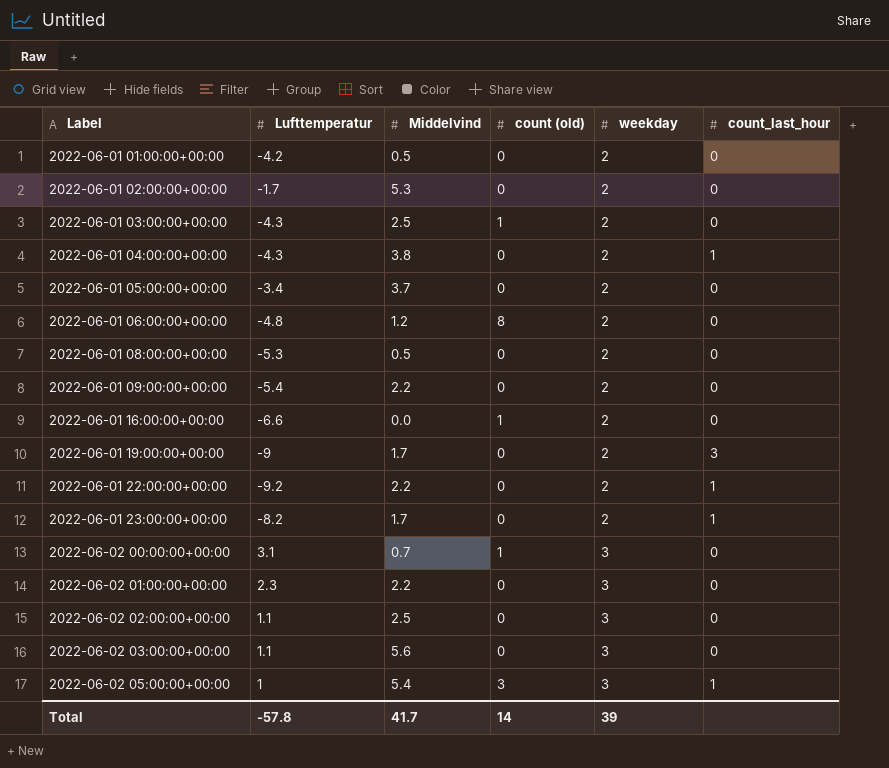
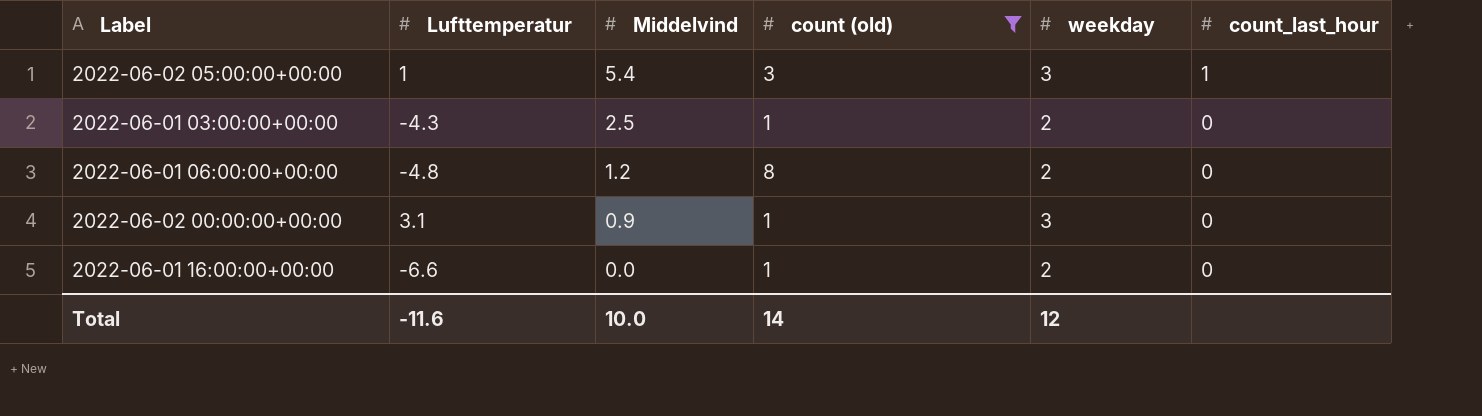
filter: none -> count (old) != 0
row order: Label ascending -> Middelvind descending
2022-06-02 00:00:00+00:00 | Middelvind: 0.7 -> 0.9
Total | Lufttemperatur: -57.8 -> -11.6
Total | Middelvind: 41.7 -> 10.0
Total | weekday: 39 -> 12

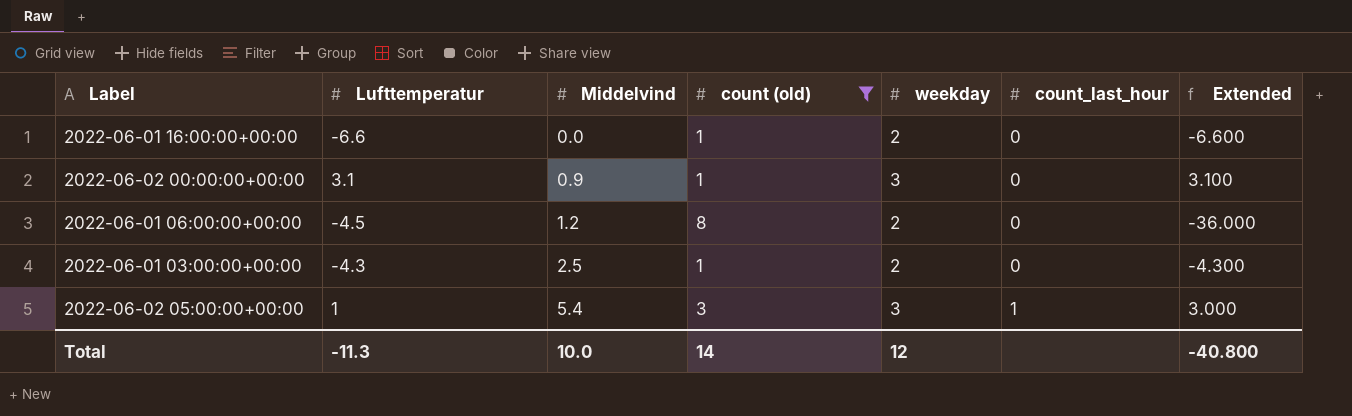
row order: Middelvind descending -> Middelvind ascending
column Extended | formula: none -> [Lufttemperatur] * [count (old)]
2022-06-01 06:00:00+00:00 | Lufttemperatur: -4.8 -> -4.5
Total | Lufttemperatur: -11.6 -> -11.3

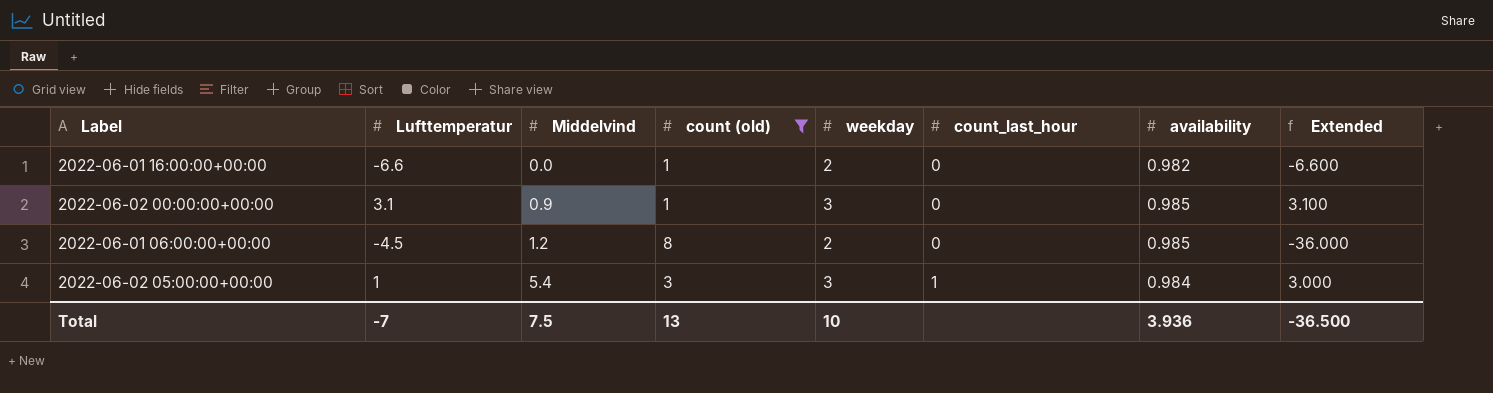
column availability | position: none -> 7
row 2022-06-01 03:00:00+00:00: -4.3 | 2.5 | 1 | 2 | 0 | -4.300 -> none
Total | Lufttemperatur: -11.3 -> -7
Total | Middelvind: 10.0 -> 7.5
Total | count (old): 14 -> 13
Total | weekday: 12 -> 10
Total | Extended: -40.800 -> -36.500

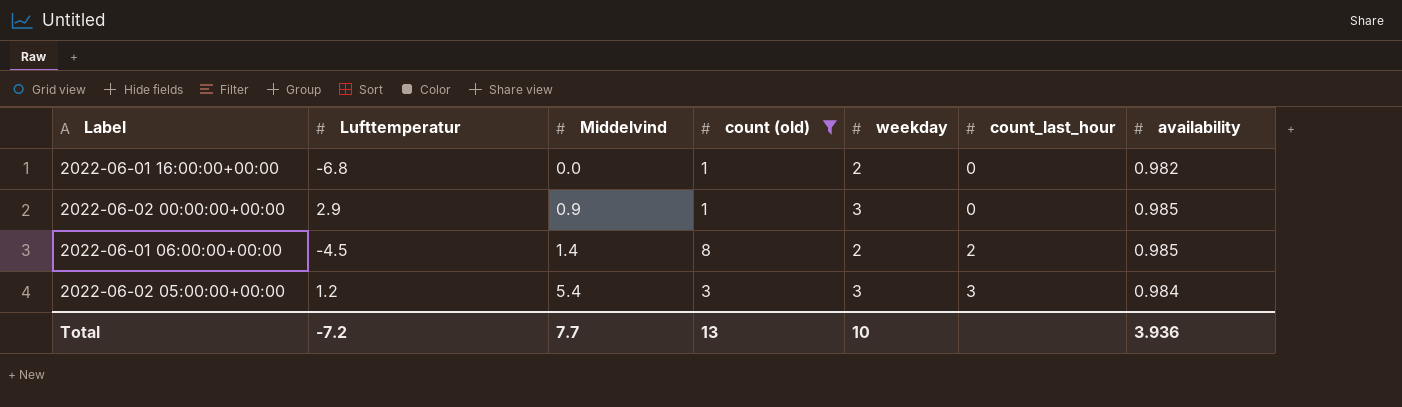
column Extended | formula: [Lufttemperatur] * [count (old)] -> none
2022-06-01 16:00:00+00:00 | Lufttemperatur: -6.6 -> -6.8
2022-06-02 00:00:00+00:00 | Lufttemperatur: 3.1 -> 2.9
2022-06-01 06:00:00+00:00 | Middelvind: 1.2 -> 1.4
2022-06-01 06:00:00+00:00 | count_last_hour: 0 -> 2
2022-06-02 05:00:00+00:00 | Lufttemperatur: 1 -> 1.2
2022-06-02 05:00:00+00:00 | count_last_hour: 1 -> 3
Total | Lufttemperatur: -7 -> -7.2
Total | Middelvind: 7.5 -> 7.7

